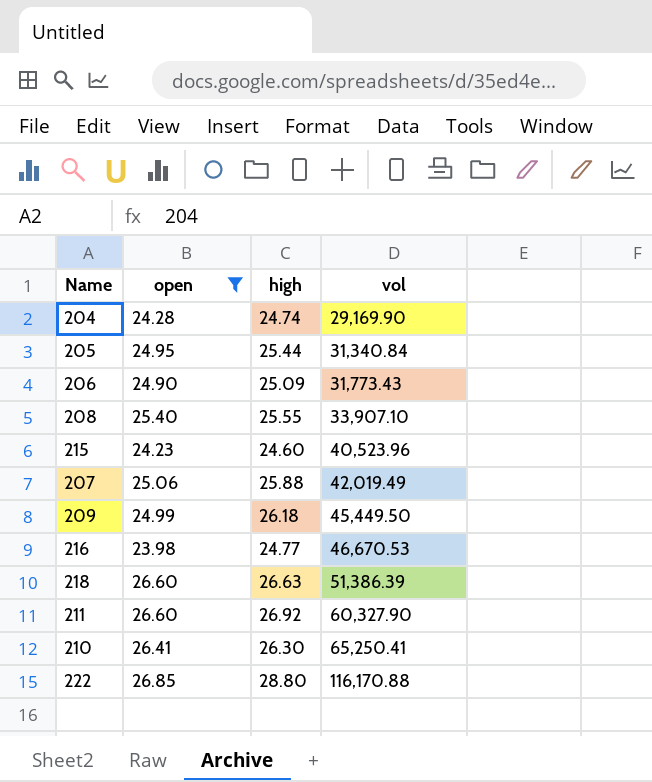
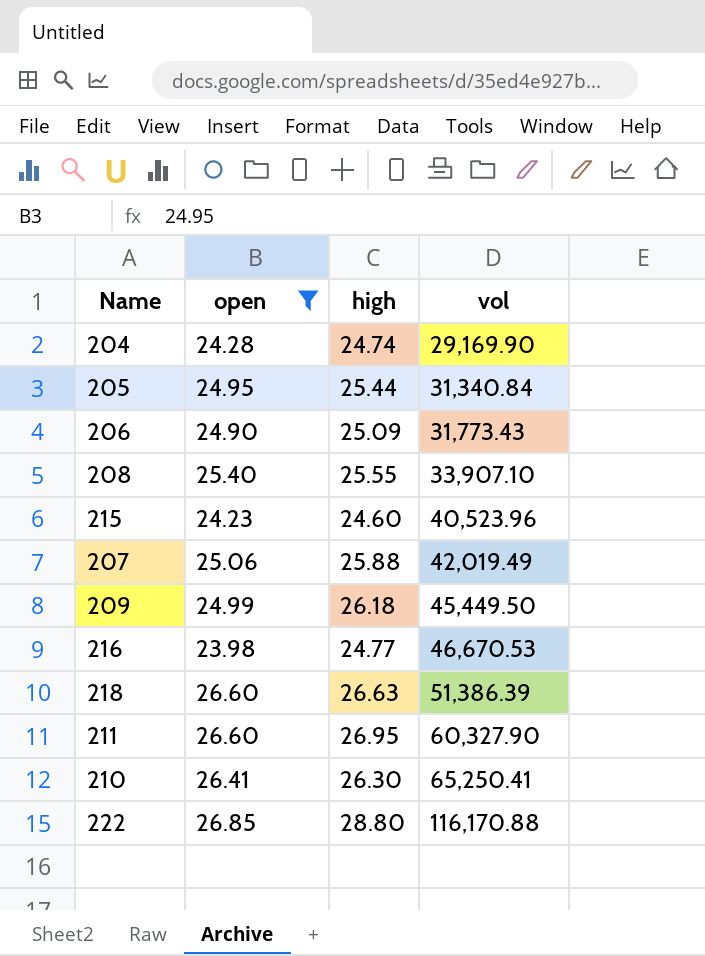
211 | high: 26.92 -> 26.95

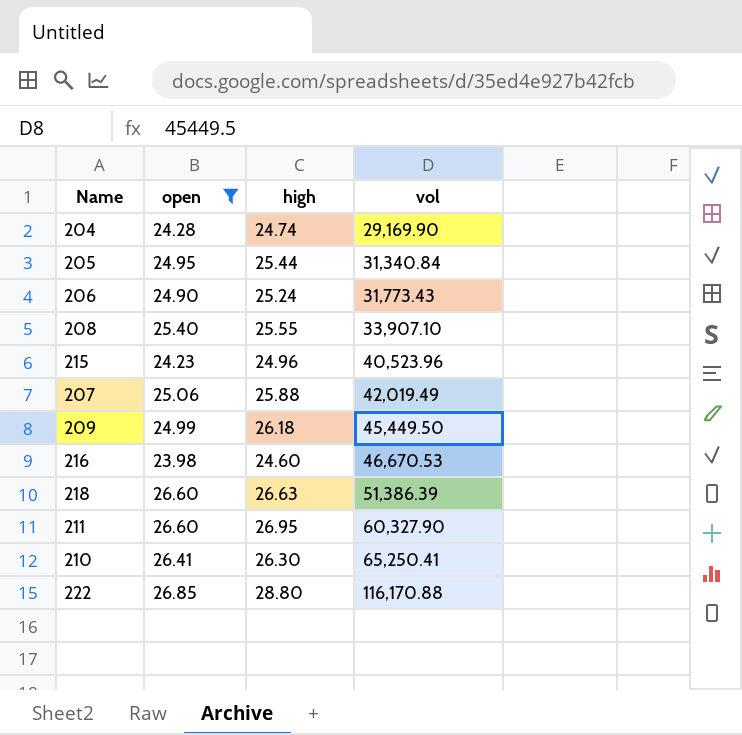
206 | high: 25.09 -> 25.24
215 | high: 24.60 -> 24.96
216 | high: 24.77 -> 24.60

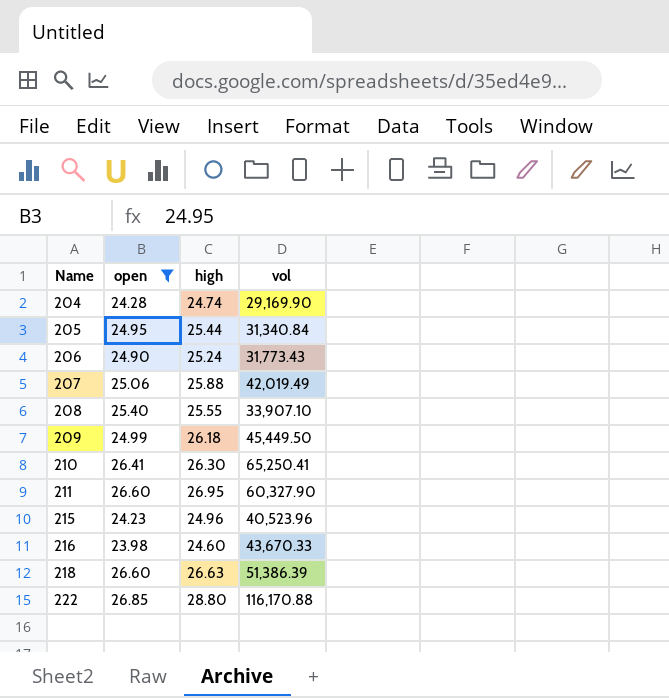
row order: vol ascending -> Name ascending
216 | vol: 46,670.53 -> 43,670.33

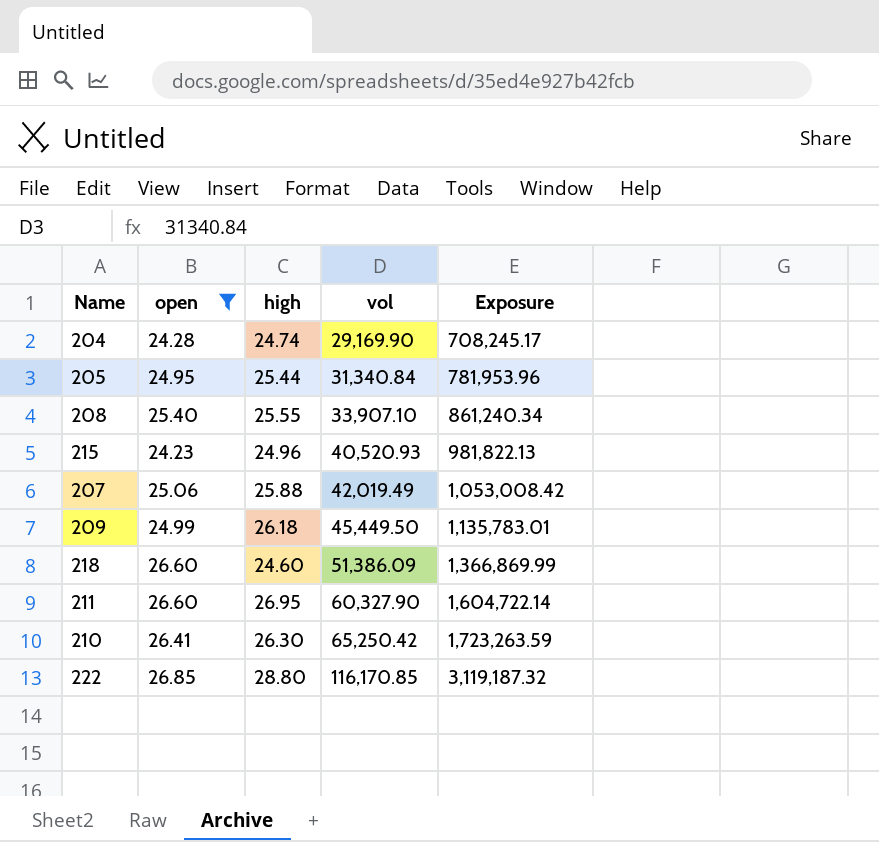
row order: Name ascending -> vol ascending
column Exposure | formula: none -> [open] * [vol]
row 206: 24.90 | 25.24 | 31,773.43 -> none
row 216: 23.98 | 24.60 | 43,670.33 -> none
215 | vol: 40,523.96 -> 40,520.93
218 | high: 26.63 -> 24.60
218 | vol: 51,386.39 -> 51,386.09
210 | vol: 65,250.41 -> 65,250.42
222 | vol: 116,170.88 -> 116,170.85

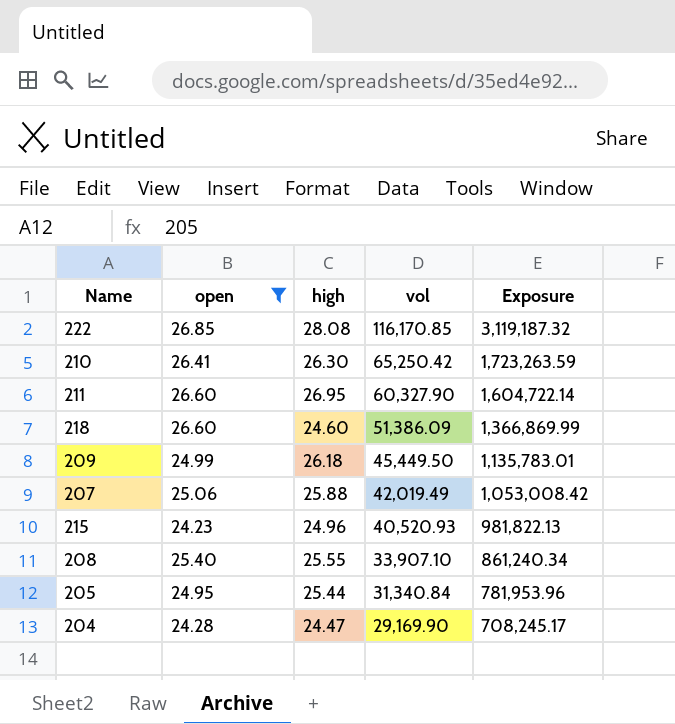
row order: vol ascending -> vol descending
222 | high: 28.80 -> 28.08
204 | high: 24.74 -> 24.47

